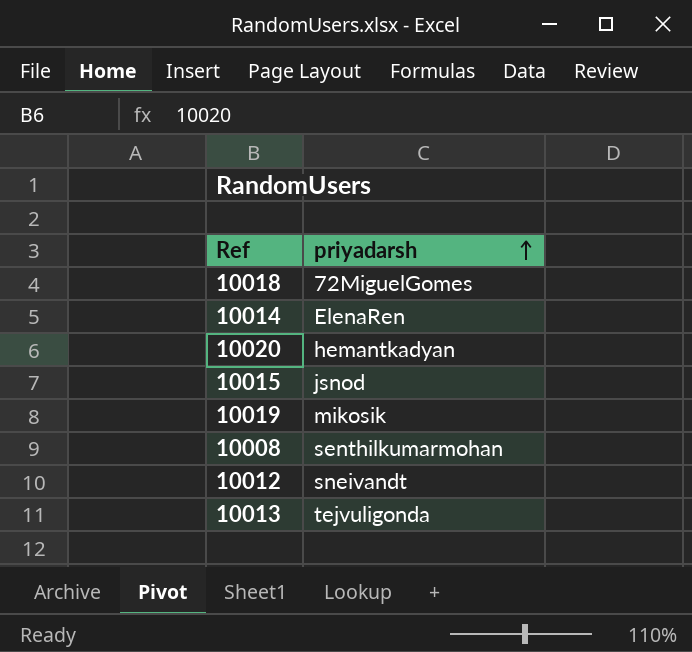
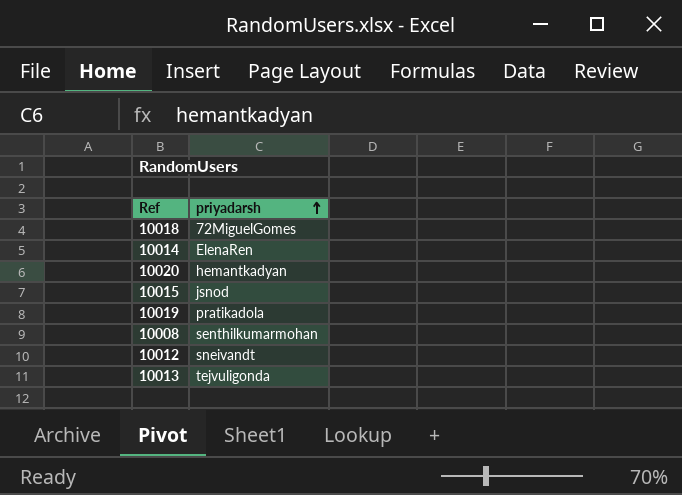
10019 | priyadarsh: mikosik -> pratikadola

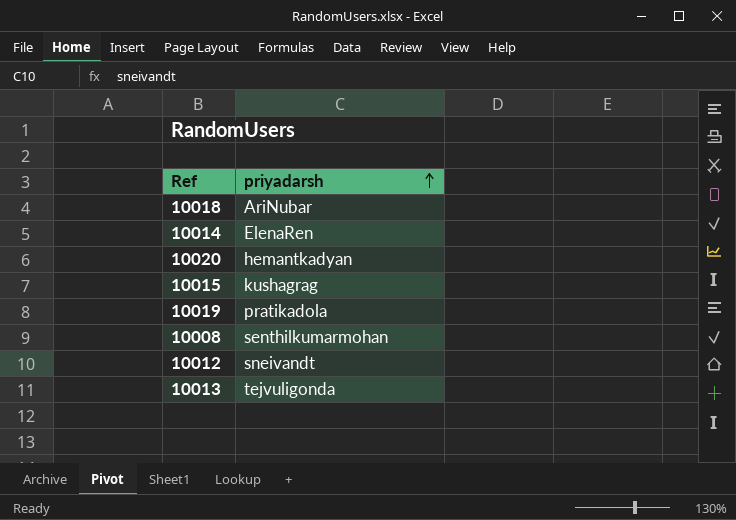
10018 | priyadarsh: 72MiguelGomes -> AriNubar
10015 | priyadarsh: jsnod -> kushagrag

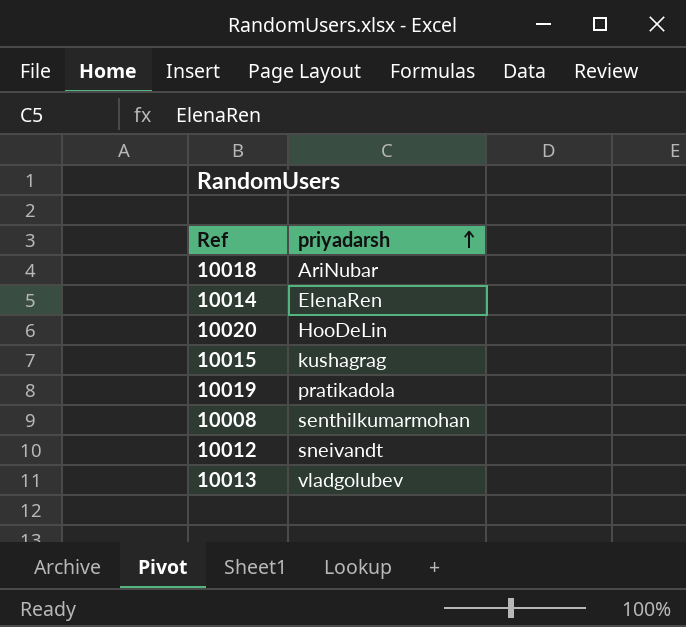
10020 | priyadarsh: hemantkadyan -> HooDeLin
10013 | priyadarsh: tejvuligonda -> vladgolubev

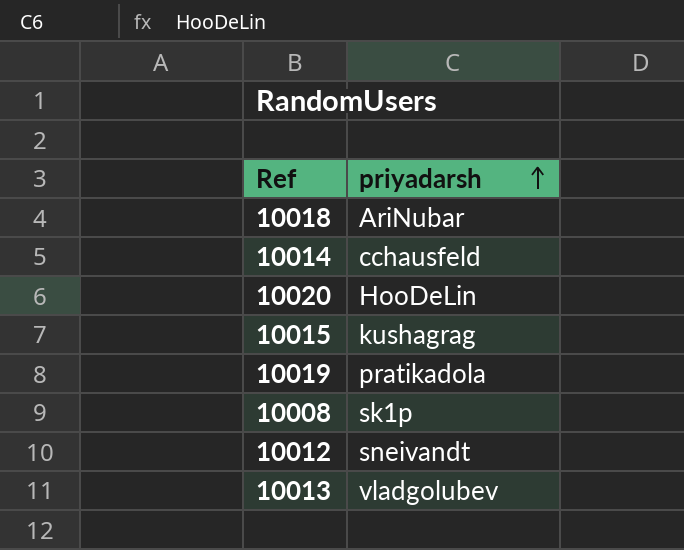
10014 | priyadarsh: ElenaRen -> cchausfeld
10008 | priyadarsh: senthilkumarmohan -> sk1p

